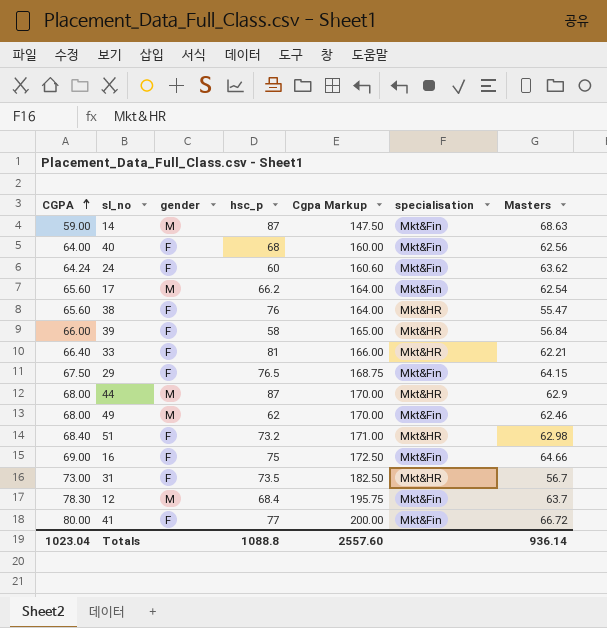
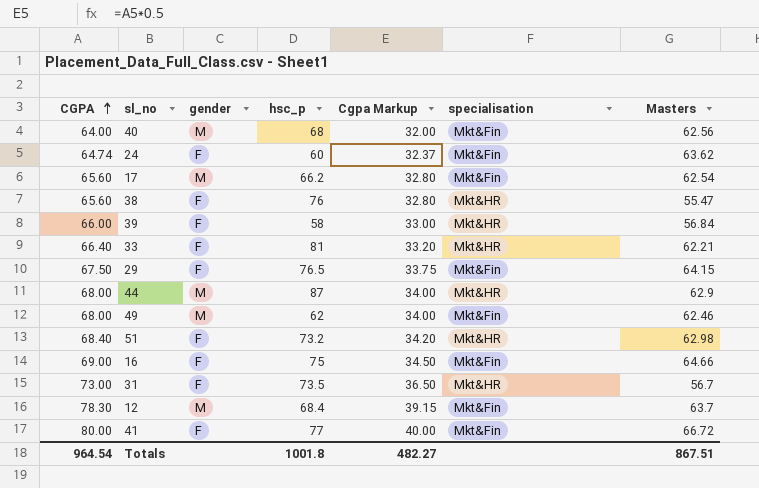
column Cgpa Markup | formula: [CGPA] * 2.5 -> [CGPA] * 0.5
row 14: 59.00 | M | 87 | 147.50 | Mkt&Fin | 68.63 -> none
40 | gender: F -> M
24 | CGPA: 64.24 -> 64.74
Totals | CGPA: 1023.04 -> 964.54
Totals | hsc_p: 1088.8 -> 1001.8
Totals | Cgpa Markup: 2557.60 -> 482.27
Totals | Masters: 936.14 -> 867.51

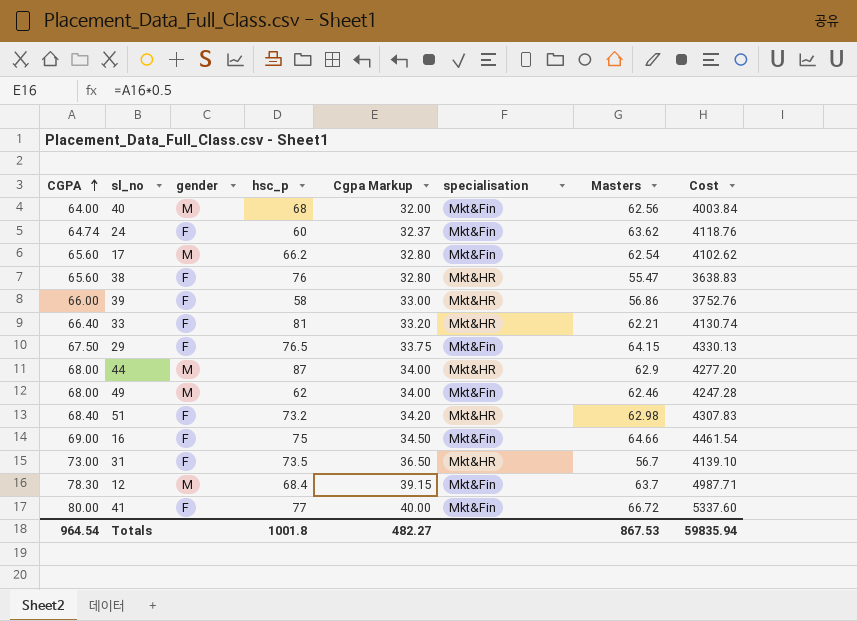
column Cost | formula: none -> [CGPA] * [Masters]
39 | Masters: 56.84 -> 56.86
Totals | Masters: 867.51 -> 867.53

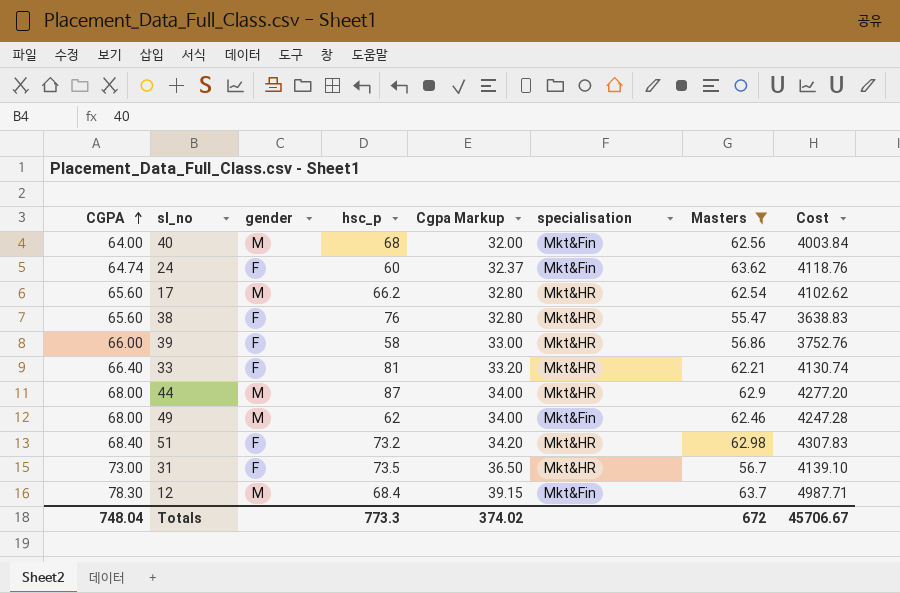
filter: none -> Masters <= 63.7
17 | specialisation: Mkt&Fin -> Mkt&HR
Totals | CGPA: 964.54 -> 748.04
Totals | hsc_p: 1001.8 -> 773.3
Totals | Cgpa Markup: 482.27 -> 374.02
Totals | Masters: 867.53 -> 672
Totals | Cost: 59835.94 -> 45706.67

